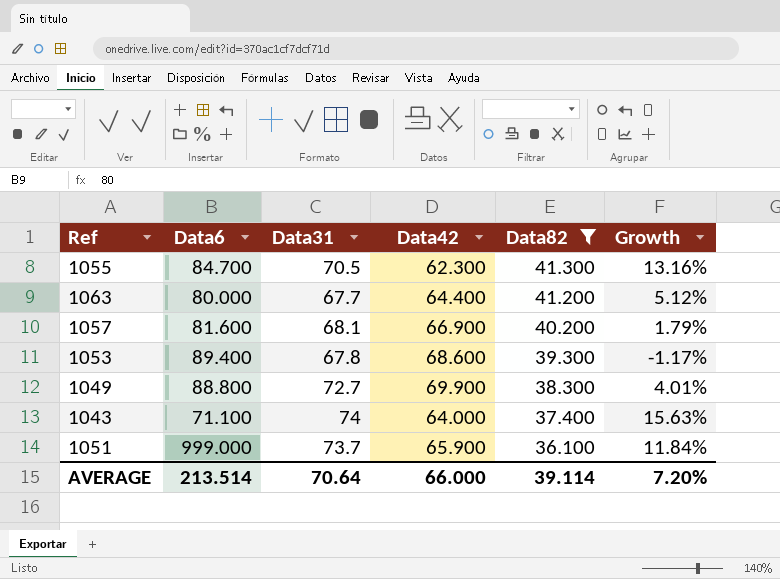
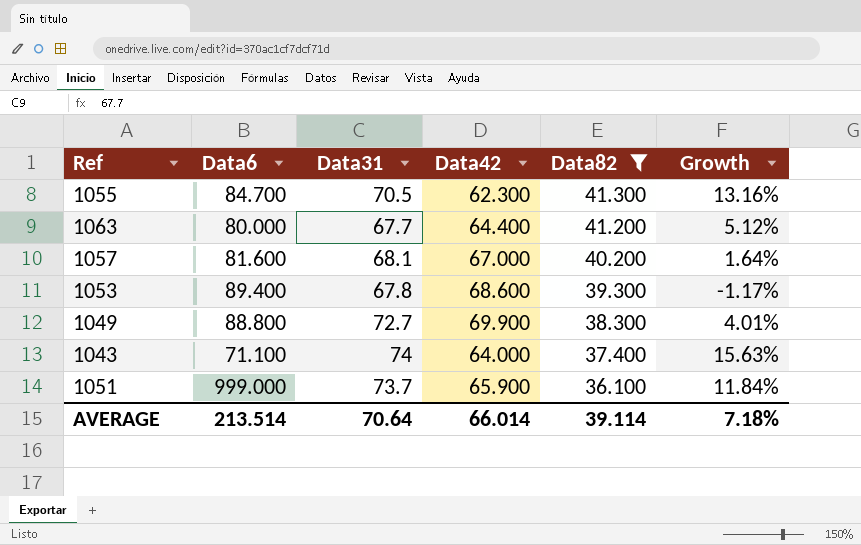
1057 | Data42: 66.900 -> 67.000
1057 | Growth: 1.79% -> 1.64%
AVERAGE | Data42: 66.000 -> 66.014
AVERAGE | Growth: 7.20% -> 7.18%

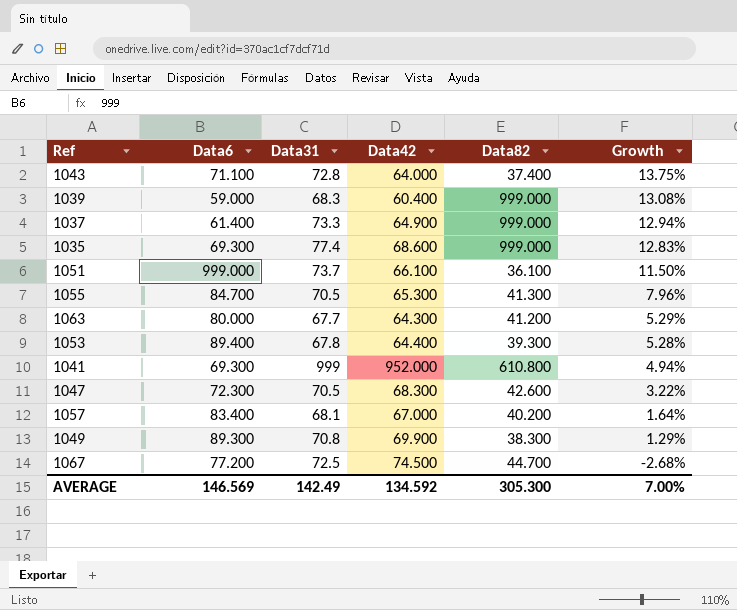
filter: Data82 <= 41.300 -> none
row order: Data82 descending -> Growth descending
1043 | Data31: 74 -> 72.8
1043 | Growth: 15.63% -> 13.75%
1051 | Data42: 65.900 -> 66.100
1051 | Growth: 11.84% -> 11.50%
1055 | Data42: 62.300 -> 65.300
1055 | Growth: 13.16% -> 7.96%
1063 | Data42: 64.400 -> 64.300
1063 | Growth: 5.12% -> 5.29%
1053 | Data42: 68.600 -> 64.400
1053 | Growth: -1.17% -> 5.28%
1057 | Data6: 81.600 -> 83.400
1049 | Data6: 88.800 -> 89.300
1049 | Data31: 72.7 -> 70.8
1049 | Growth: 4.01% -> 1.29%
AVERAGE | Data6: 213.514 -> 146.569
AVERAGE | Data31: 70.64 -> 142.49
AVERAGE | Data42: 66.014 -> 134.592
AVERAGE | Data82: 39.114 -> 305.300
AVERAGE | Growth: 7.18% -> 7.00%

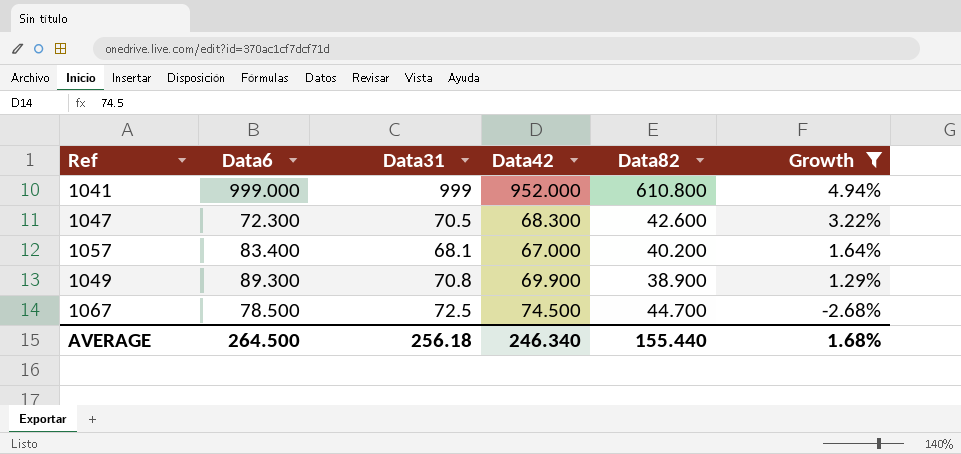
filter: none -> Growth <= 4.94%
1041 | Data6: 69.300 -> 999.000
1049 | Data82: 38.300 -> 38.900
1067 | Data6: 77.200 -> 78.500
AVERAGE | Data6: 146.569 -> 264.500
AVERAGE | Data31: 142.49 -> 256.18
AVERAGE | Data42: 134.592 -> 246.340
AVERAGE | Data82: 305.300 -> 155.440
AVERAGE | Growth: 7.00% -> 1.68%

